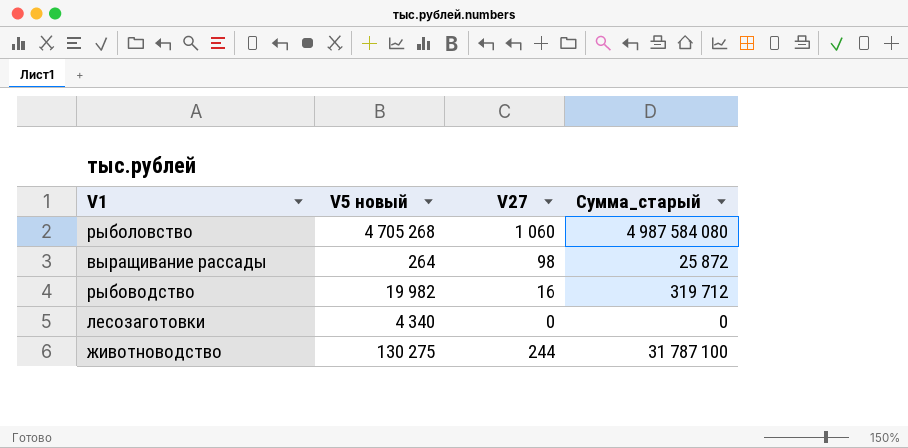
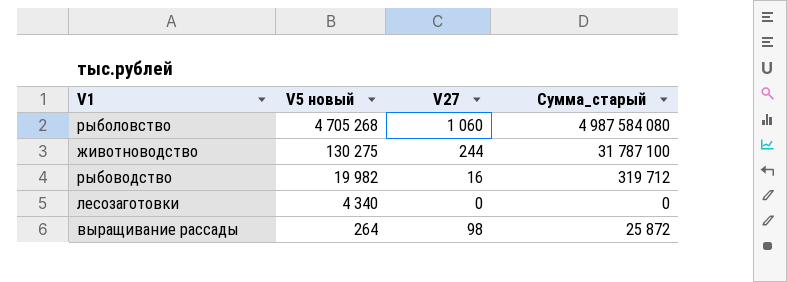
row order: none -> V5 новый descending

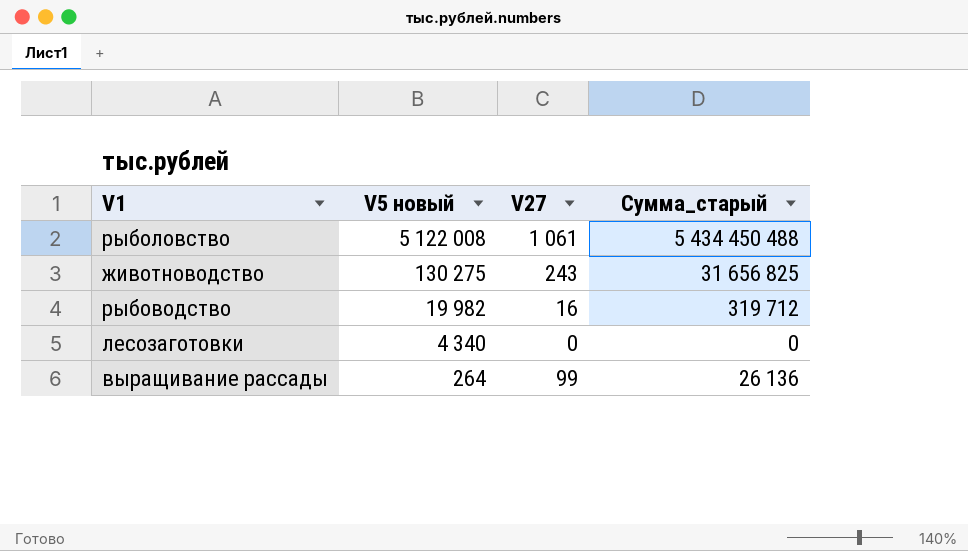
рыболовство | V5 новый: 4 705 268 -> 5 122 008
рыболовство | V27: 1 060 -> 1 061
рыболовство | Сумма_старый: 4 987 584 080 -> 5 434 450 488
животноводство | V27: 244 -> 243
животноводство | Сумма_старый: 31 787 100 -> 31 656 825
выращивание рассады | V27: 98 -> 99
выращивание рассады | Сумма_старый: 25 872 -> 26 136

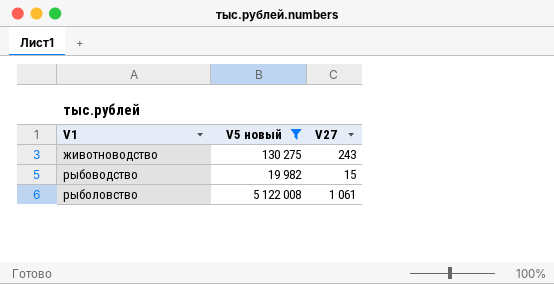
filter: none -> V5 новый >= 19 982
row order: V5 новый descending -> V1 ascending
column Сумма_старый | formula: [V5 новый] * [V27] -> none
рыбоводство | V27: 16 -> 15

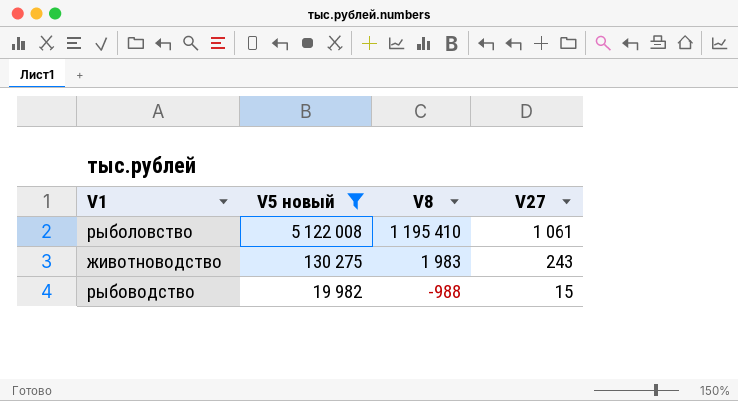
row order: V1 ascending -> V5 новый descending
column V8 | position: none -> 3

